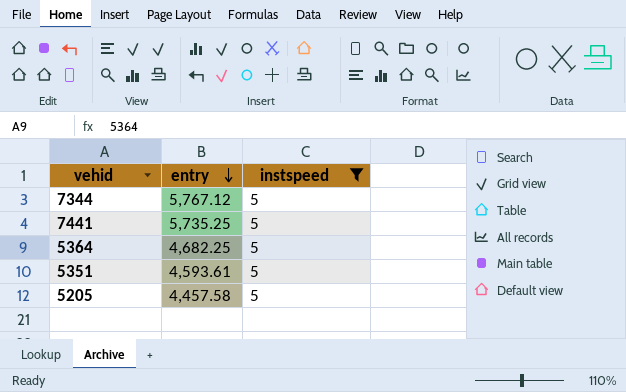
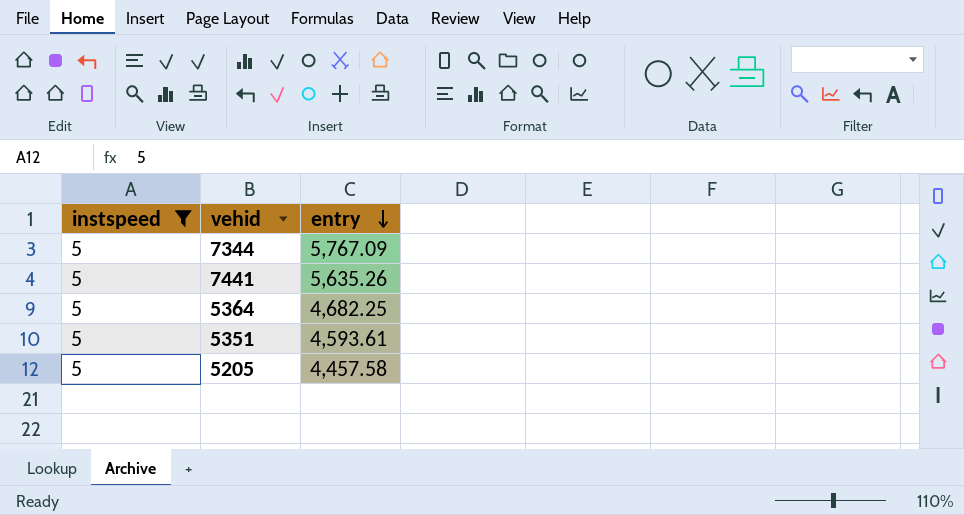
column instspeed | position: 3 -> 1
7344 | entry: 5,767.12 -> 5,767.09
7441 | entry: 5,735.25 -> 5,635.26

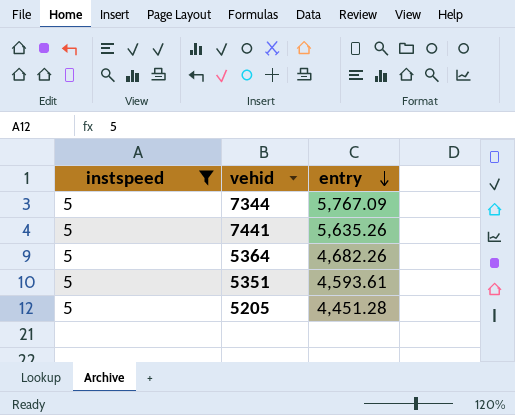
5364 | entry: 4,682.25 -> 4,682.26
5205 | entry: 4,457.58 -> 4,451.28

